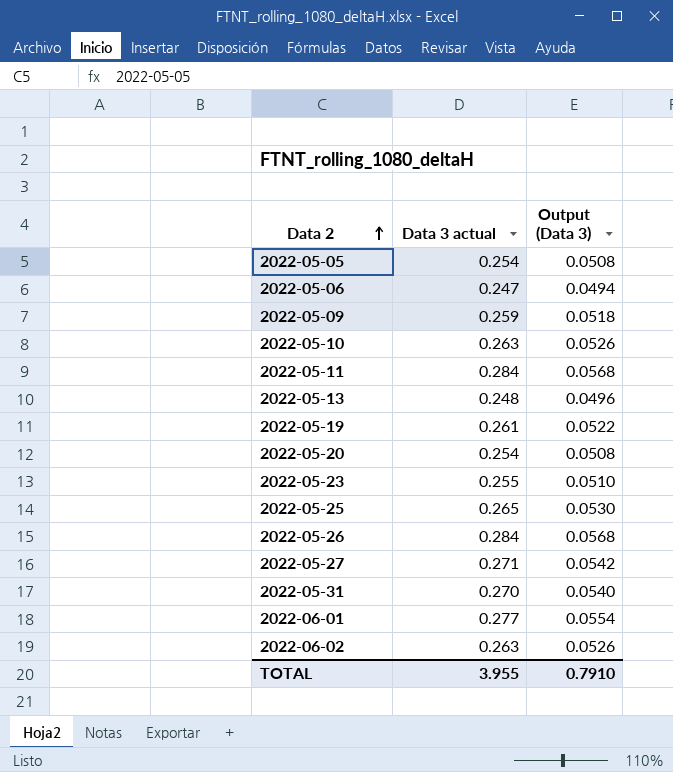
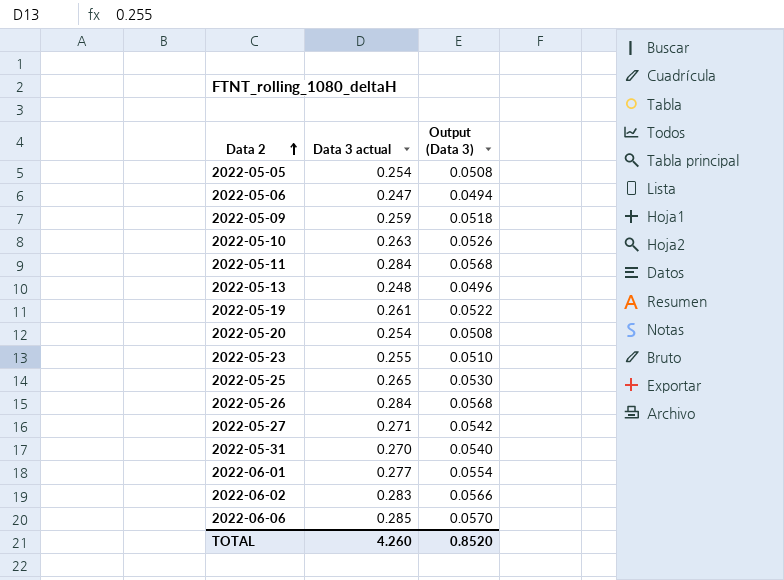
2022-06-02 | Data 3 actual: 0.263 -> 0.283
2022-06-02 | Output (Data 3): 0.0526 -> 0.0566
row 2022-06-06: none -> 0.285 | 0.0570
TOTAL | Data 3 actual: 3.955 -> 4.260
TOTAL | Output (Data 3): 0.7910 -> 0.8520

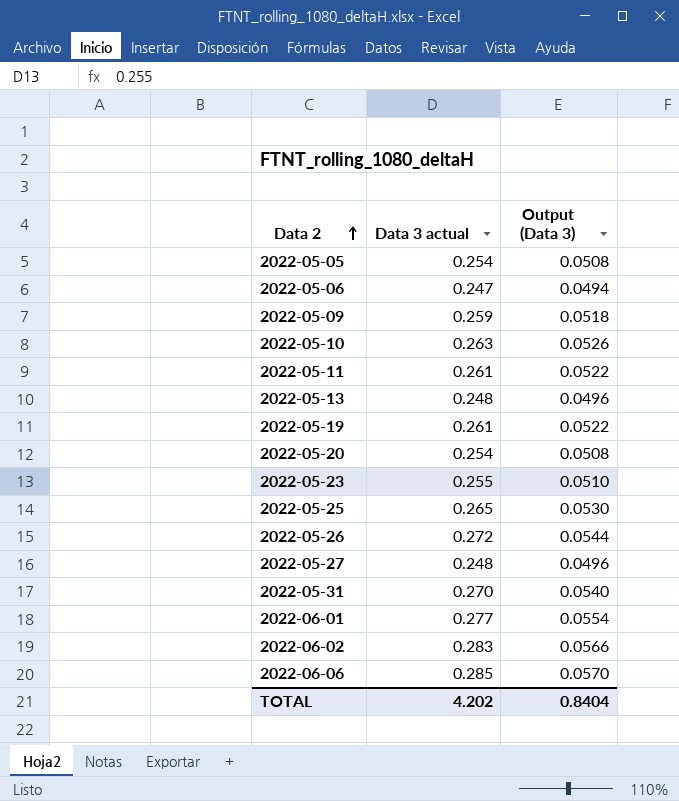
2022-05-11 | Data 3 actual: 0.284 -> 0.261
2022-05-11 | Output (Data 3): 0.0568 -> 0.0522
2022-05-26 | Data 3 actual: 0.284 -> 0.272
2022-05-26 | Output (Data 3): 0.0568 -> 0.0544
2022-05-27 | Data 3 actual: 0.271 -> 0.248
2022-05-27 | Output (Data 3): 0.0542 -> 0.0496
TOTAL | Data 3 actual: 4.260 -> 4.202
TOTAL | Output (Data 3): 0.8520 -> 0.8404

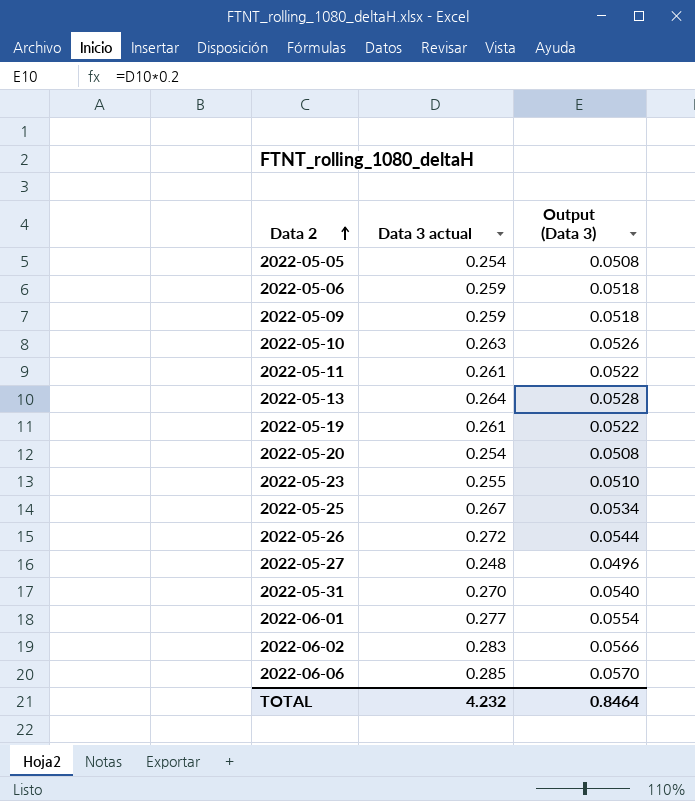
2022-05-06 | Data 3 actual: 0.247 -> 0.259
2022-05-06 | Output (Data 3): 0.0494 -> 0.0518
2022-05-13 | Data 3 actual: 0.248 -> 0.264
2022-05-13 | Output (Data 3): 0.0496 -> 0.0528
2022-05-25 | Data 3 actual: 0.265 -> 0.267
2022-05-25 | Output (Data 3): 0.0530 -> 0.0534
TOTAL | Data 3 actual: 4.202 -> 4.232
TOTAL | Output (Data 3): 0.8404 -> 0.8464

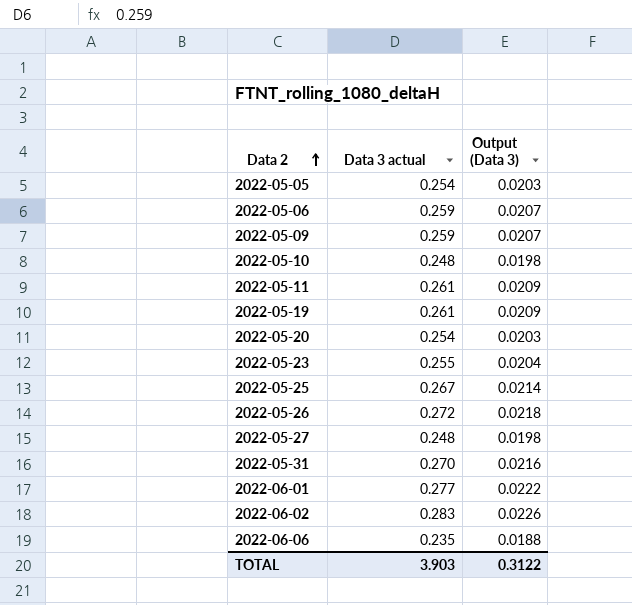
column Output (Data 3) | formula: [Data 3 actual] * 0.2 -> [Data 3 actual] * 0.08
row 2022-05-13: 0.264 | 0.0528 -> none
2022-05-10 | Data 3 actual: 0.263 -> 0.248
2022-06-06 | Data 3 actual: 0.285 -> 0.235
TOTAL | Data 3 actual: 4.232 -> 3.903
TOTAL | Output (Data 3): 0.8464 -> 0.3122

